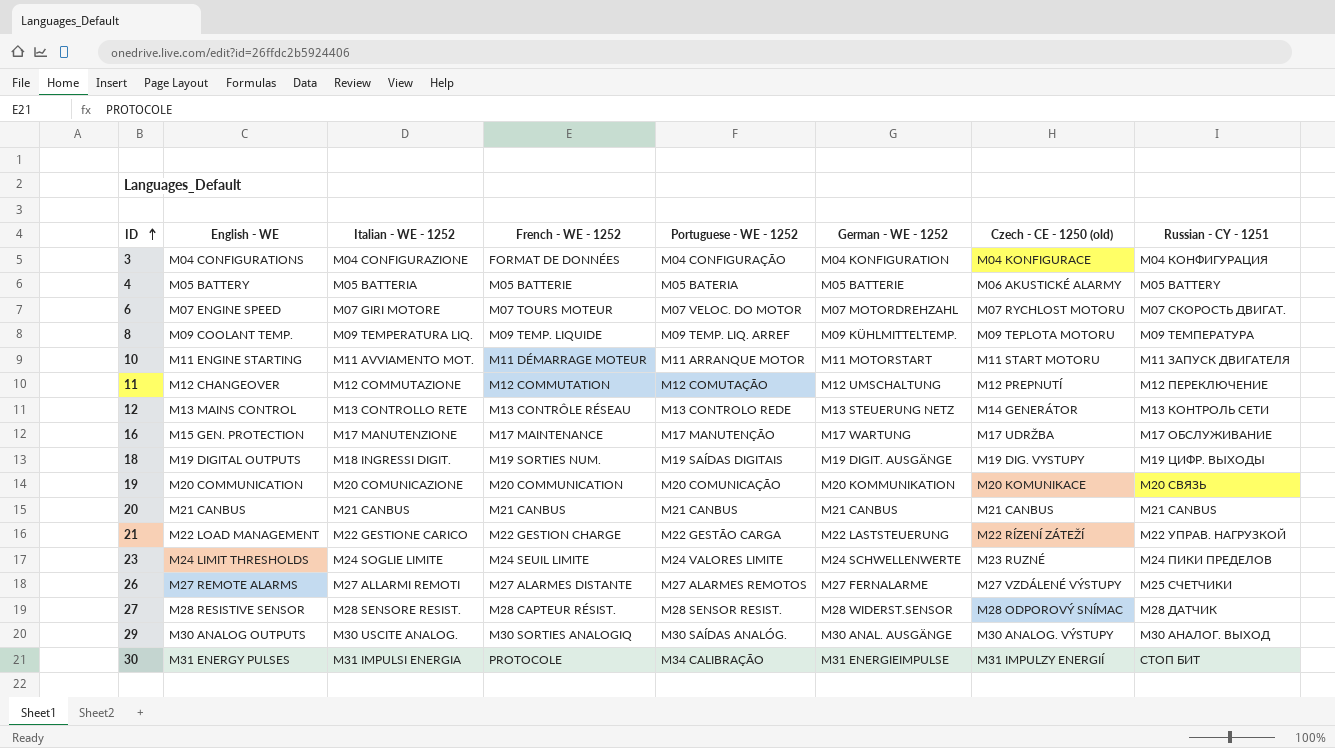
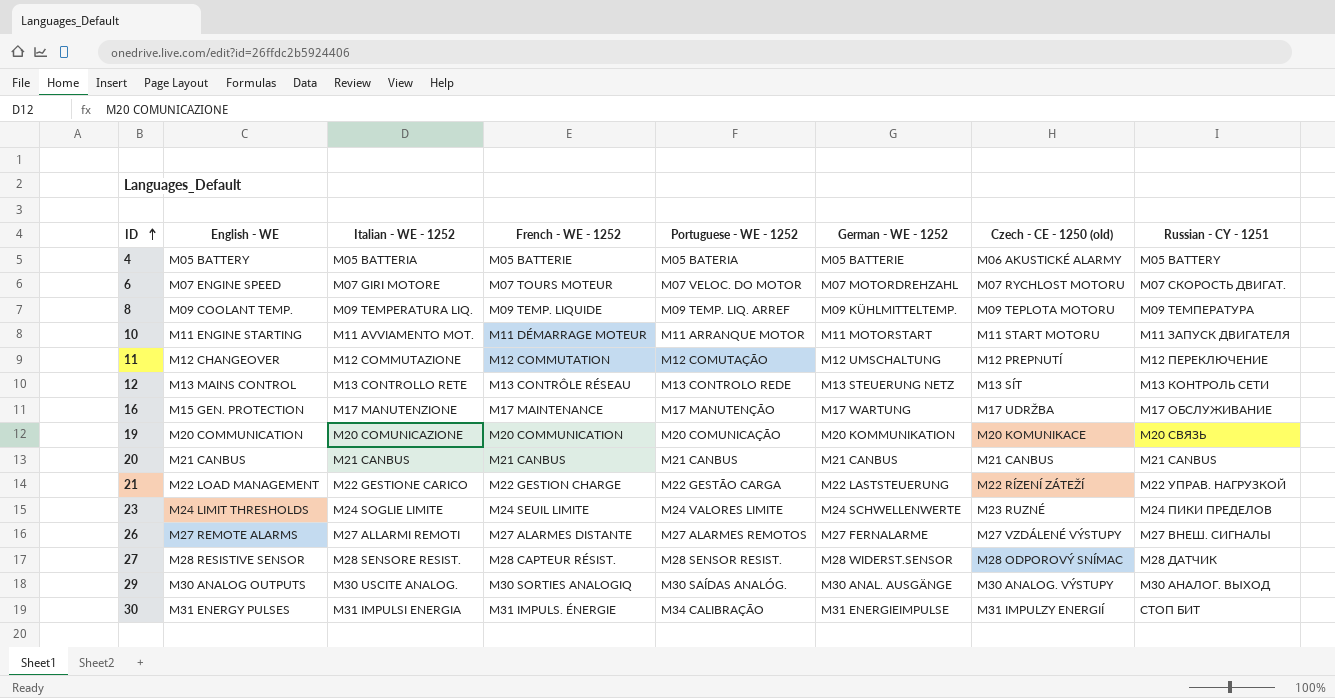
row 3: M04 CONFIGURATIONS | M04 CONFIGURAZIONE | FORMAT DE DONNÉES | M04 CONFIGURAÇÃO | M04 KONFIGURATION | M04 KONFIGURACE | M04 КОНФИГУРАЦИЯ -> none
row 18: M19 DIGITAL OUTPUTS | M18 INGRESSI DIGIT. | M19 SORTIES NUM. | M19 SAÍDAS DIGITAIS | M19 DIGIT. AUSGÄNGE | M19 DIG. VYSTUPY | M19 ЦИФР. ВЫХОДЫ -> none
12 | Czech - CE - 1250 (old): M14 GENERÁTOR -> M13 SÍT
26 | Russian - CY - 1251: M25 СЧЕТЧИКИ -> M27 ВНЕШ. СИГНАЛЫ
30 | French - WE - 1252: PROTOCOLE -> M31 IMPULS. ÉNERGIE

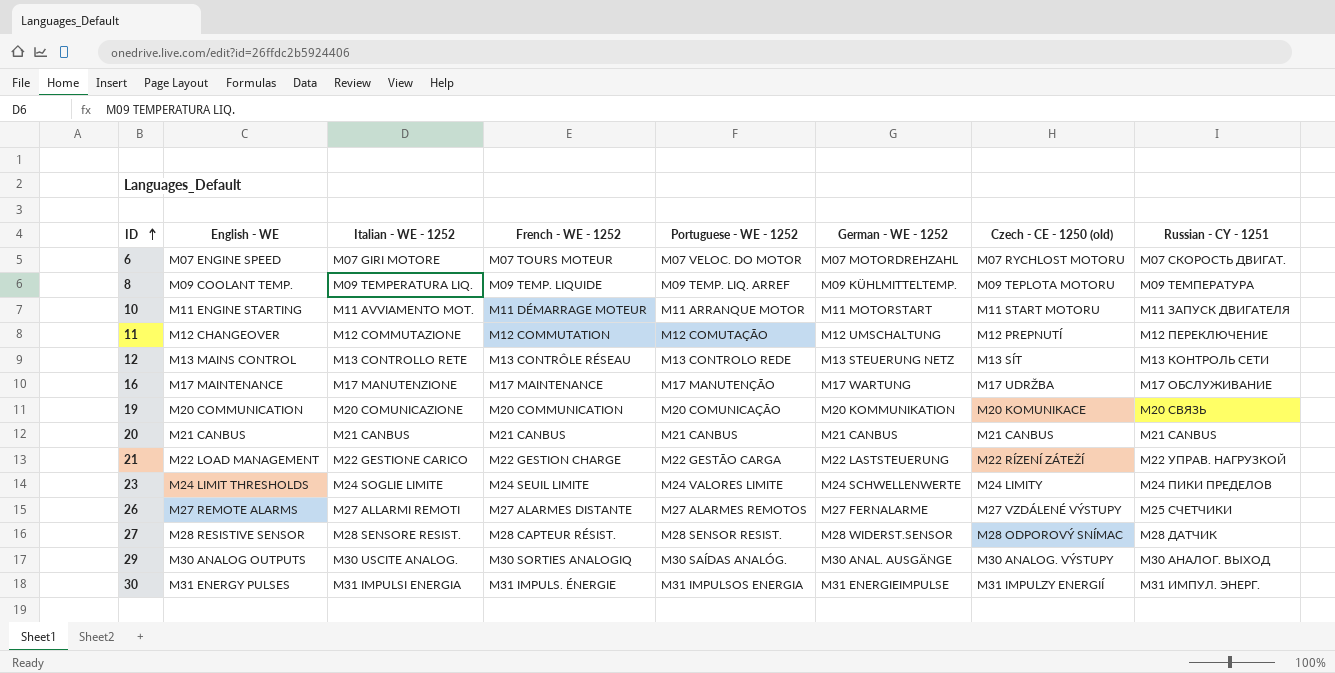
row 4: M05 BATTERY | M05 BATTERIA | M05 BATTERIE | M05 BATERIA | M05 BATTERIE | M06 AKUSTICKÉ ALARMY | M05 BATTERY -> none
16 | English - WE: M15 GEN. PROTECTION -> M17 MAINTENANCE
23 | Czech - CE - 1250 (old): M23 RUZNÉ -> M24 LIMITY
26 | Russian - CY - 1251: M27 ВНЕШ. СИГНАЛЫ -> M25 СЧЕТЧИКИ
30 | Portuguese - WE - 1252: M34 CALIBRAÇÃO -> M31 IMPULSOS ENERGIA
30 | Russian - CY - 1251: СТОП БИТ -> M31 ИМПУЛ. ЭНЕРГ.

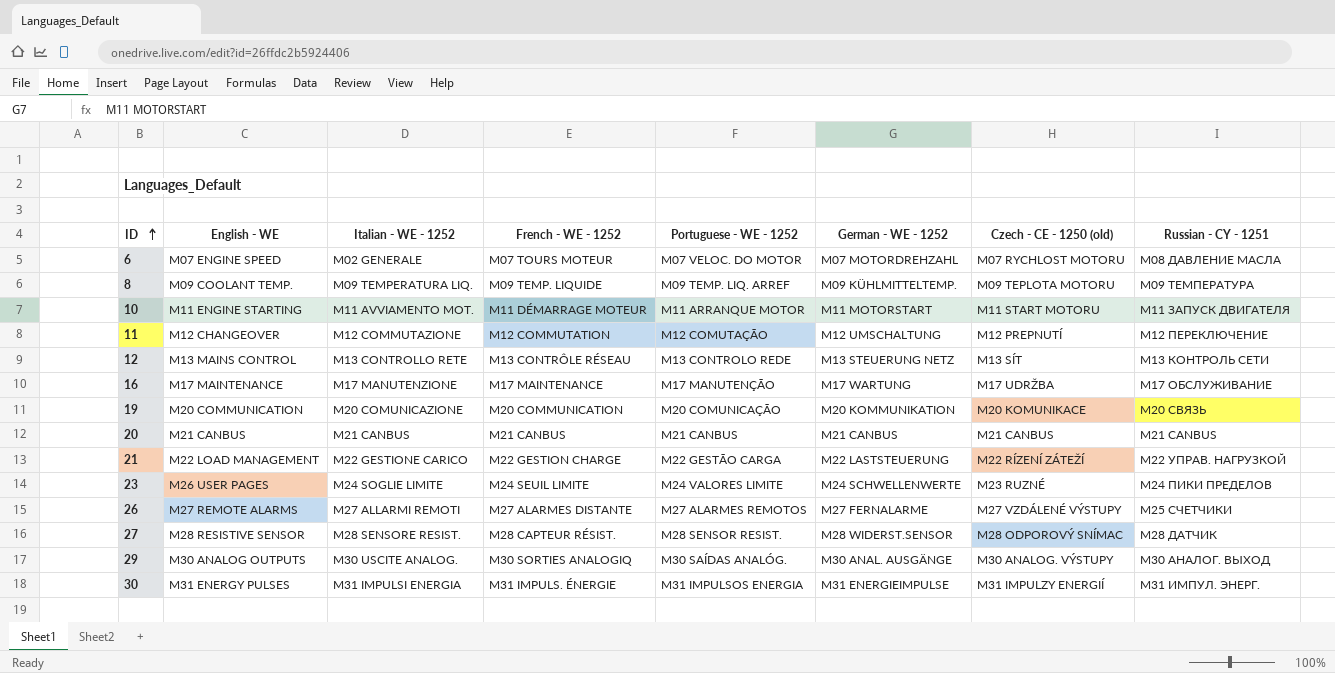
6 | Italian - WE - 1252: M07 GIRI MOTORE -> M02 GENERALE
6 | Russian - CY - 1251: M07 СКОРОСТЬ ДВИГАТ. -> M08 ДАВЛЕНИЕ МАСЛА
23 | English - WE: M24 LIMIT THRESHOLDS -> M26 USER PAGES
23 | Czech - CE - 1250 (old): M24 LIMITY -> M23 RUZNÉ

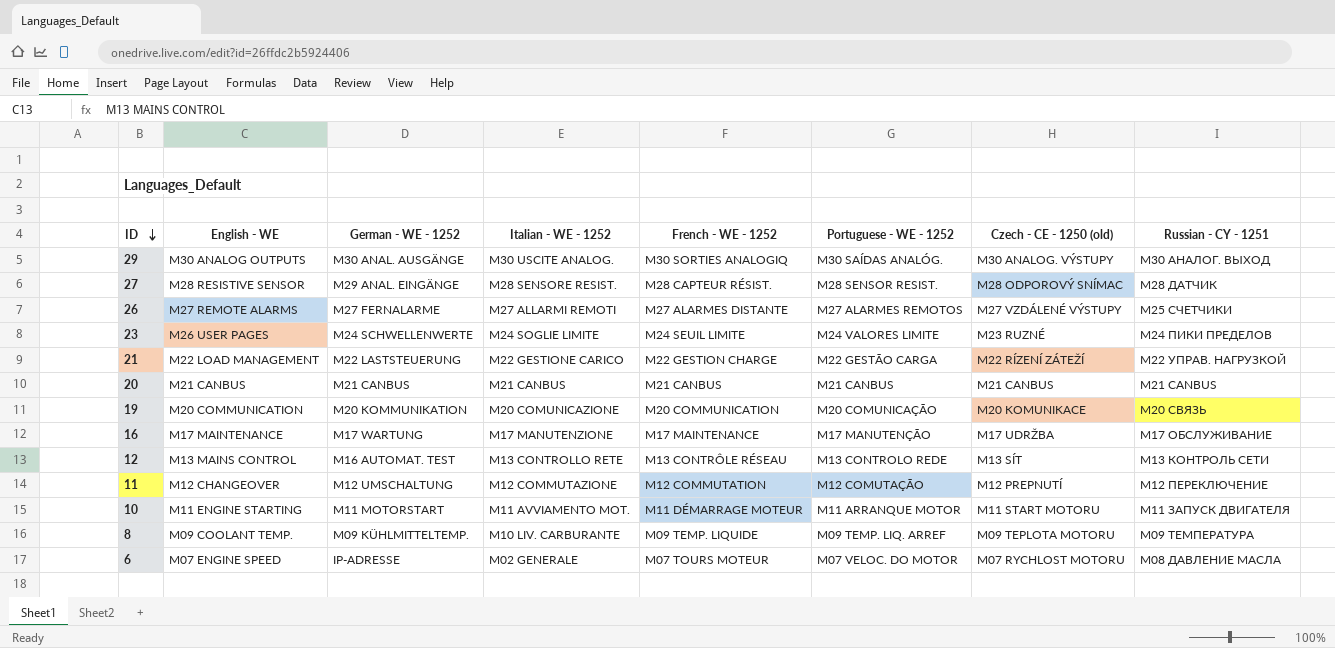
row order: ID ascending -> ID descending
column German - WE - 1252 | position: 6 -> 3
row 30: M31 ENERGY PULSES | M31 IMPULSI ENERGIA | M31 IMPULS. ÉNERGIE | M31 IMPULSOS ENERGIA | M31 ENERGIEIMPULSE | M31 IMPULZY ENERGIÍ | M31 ИМПУЛ. ЭНЕРГ. -> none
27 | German - WE - 1252: M28 WIDERST.SENSOR -> M29 ANAL. EINGÄNGE
12 | German - WE - 1252: M13 STEUERUNG NETZ -> M16 AUTOMAT. TEST
8 | Italian - WE - 1252: M09 TEMPERATURA LIQ. -> M10 LIV. CARBURANTE
6 | German - WE - 1252: M07 MOTORDREHZAHL -> IP-ADRESSE

